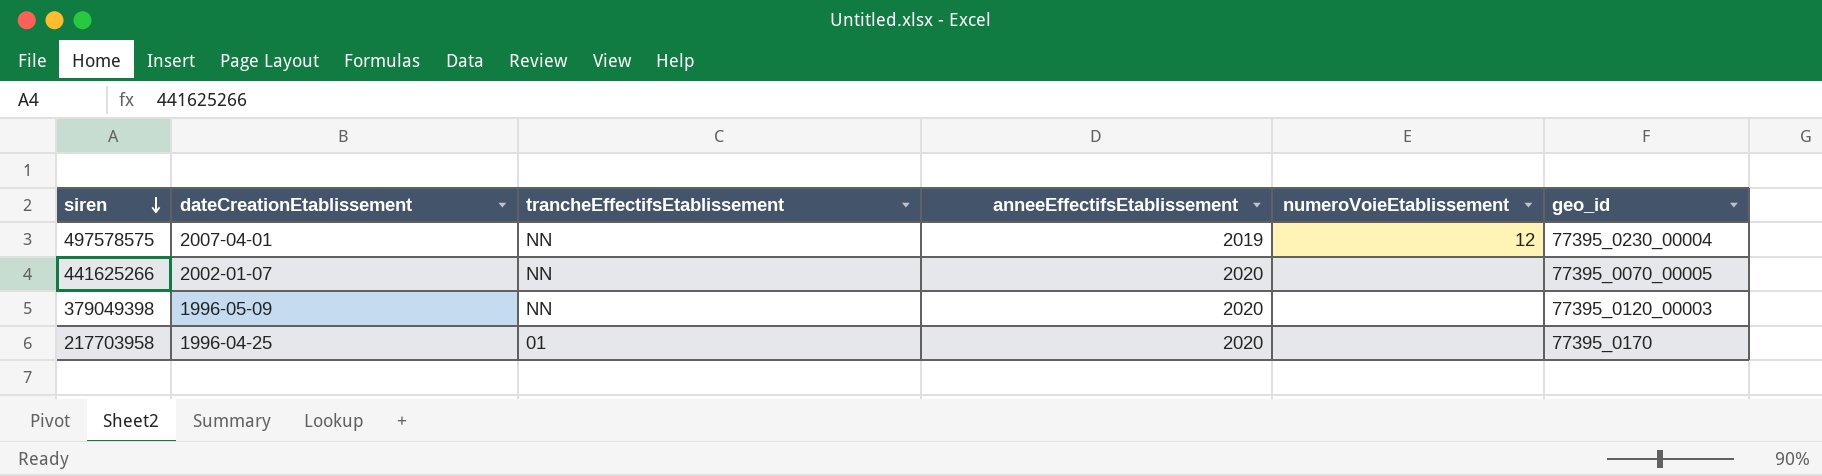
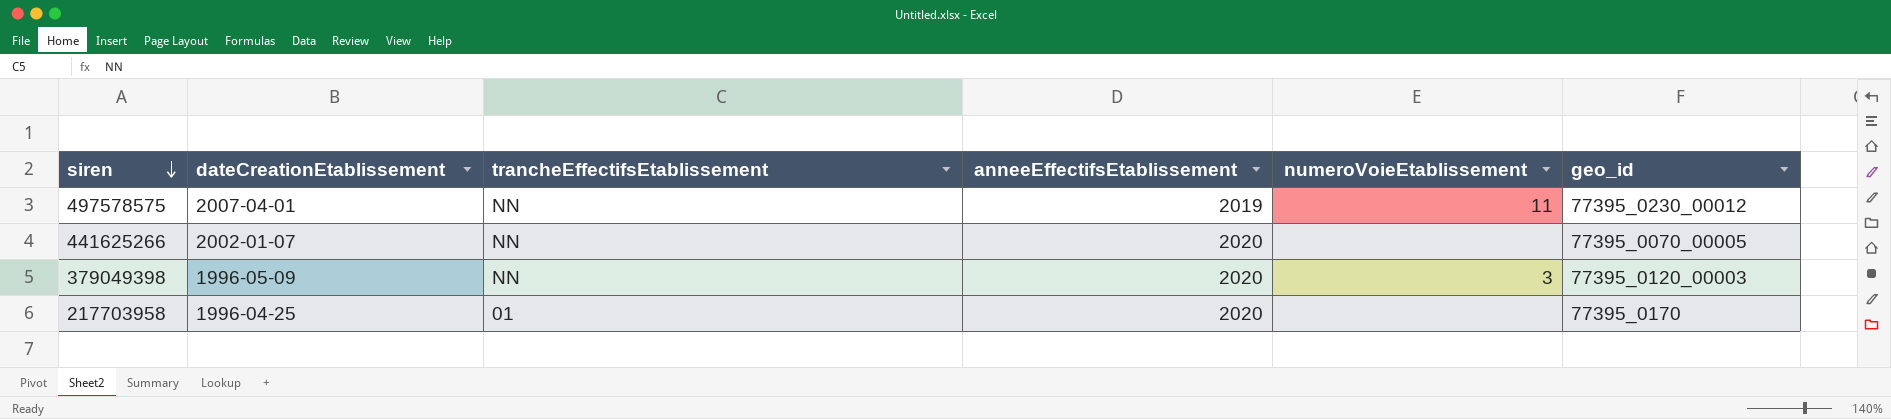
497578575 | numeroVoieEtablissement: 12 -> 11
497578575 | geo_id: 77395_0230_00004 -> 77395_0230_00012
379049398 | numeroVoieEtablissement: none -> 3

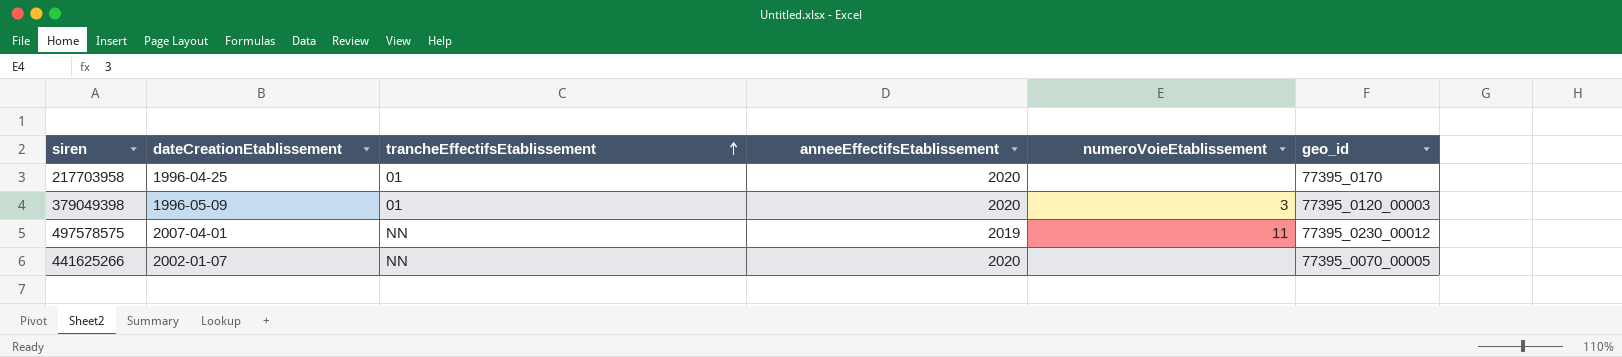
row order: siren descending -> trancheEffectifsEtablissement ascending
379049398 | trancheEffectifsEtablissement: NN -> 01

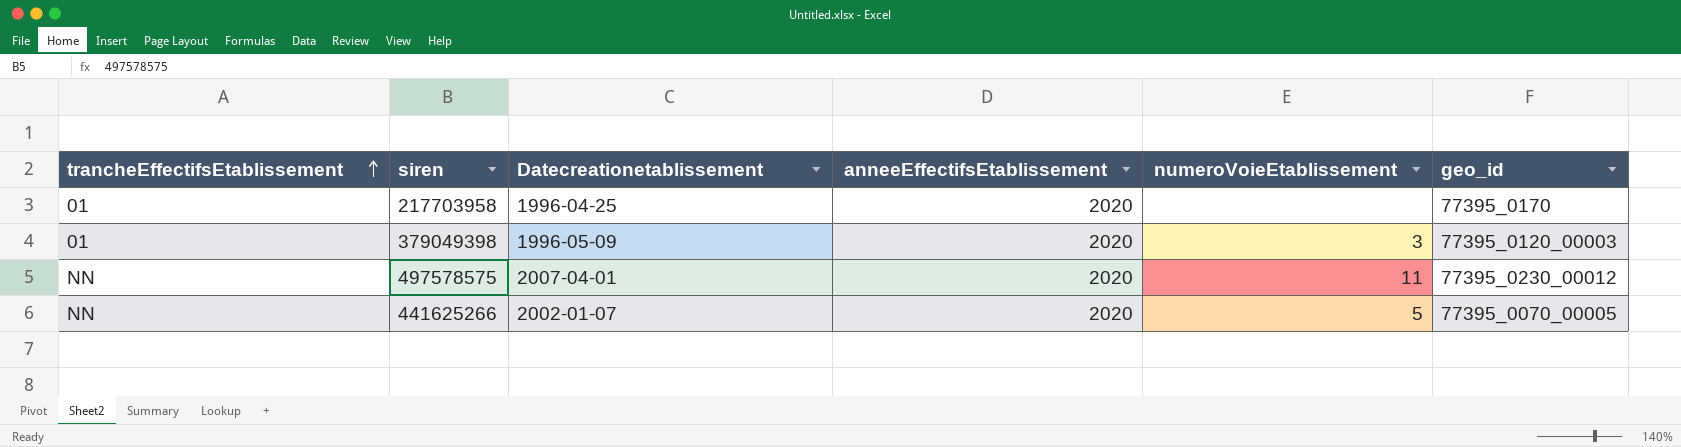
column trancheEffectifsEtablissement | position: 3 -> 1
column name: dateCreationEtablissement -> Datecreationetablissement
497578575 | anneeEffectifsEtablissement: 2019 -> 2020
441625266 | numeroVoieEtablissement: none -> 5

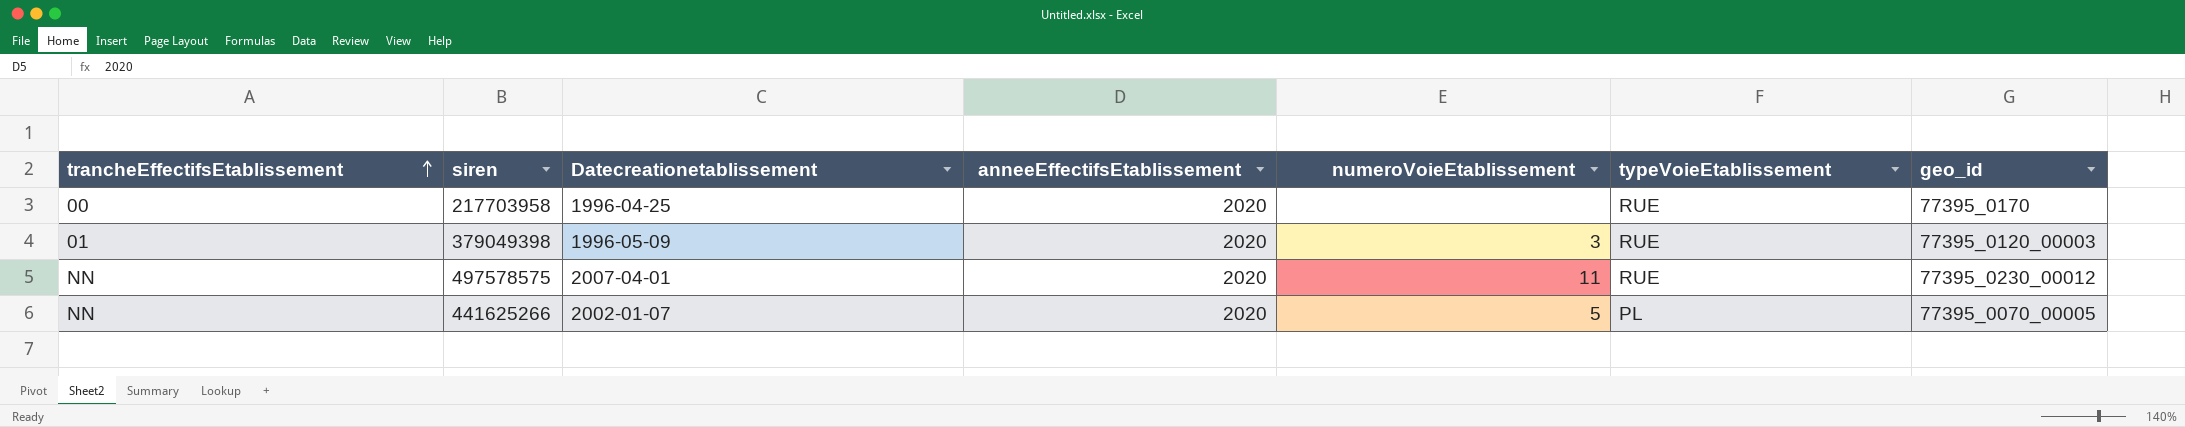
column typeVoieEtablissement | position: none -> 6
217703958 | trancheEffectifsEtablissement: 01 -> 00

